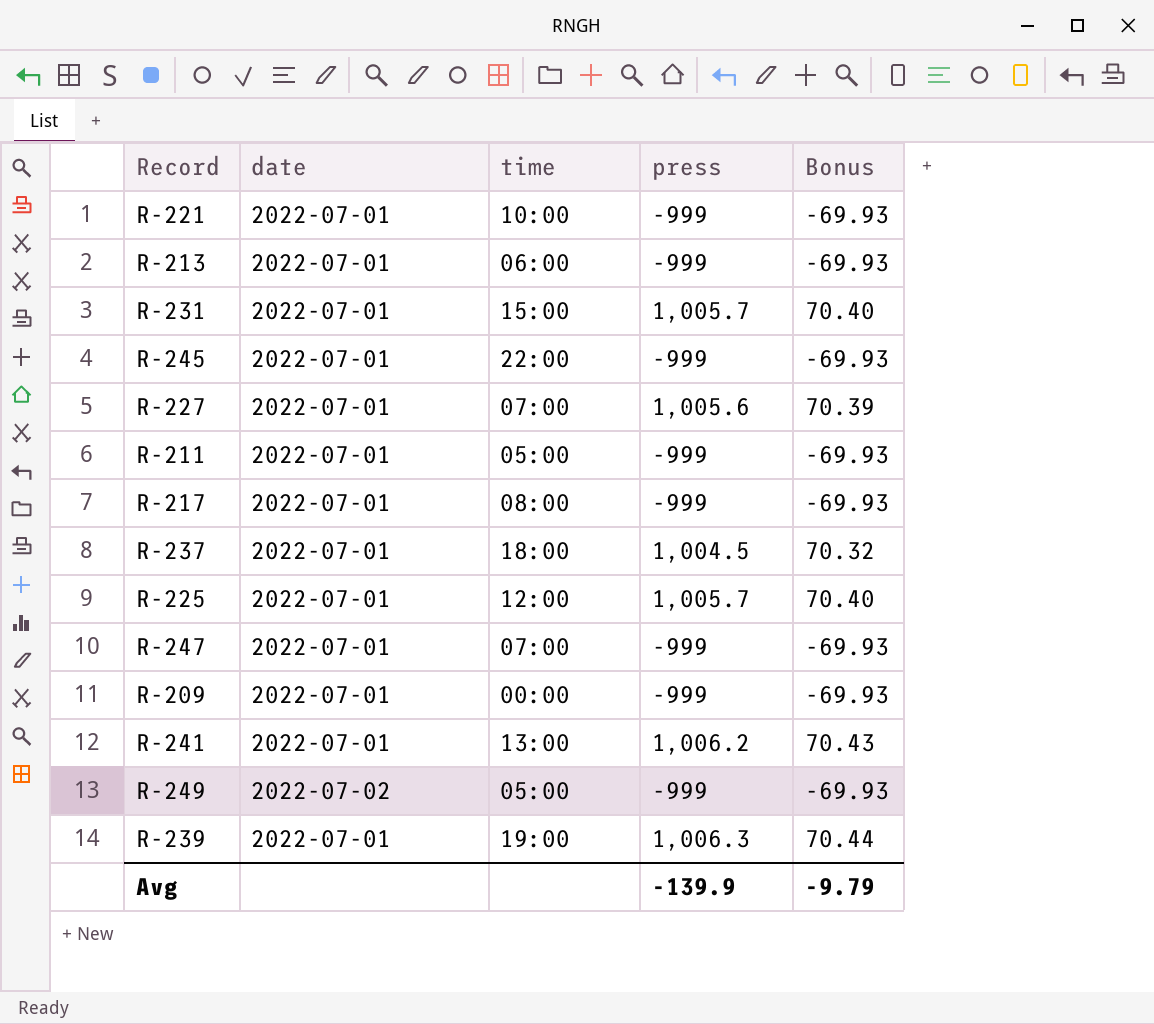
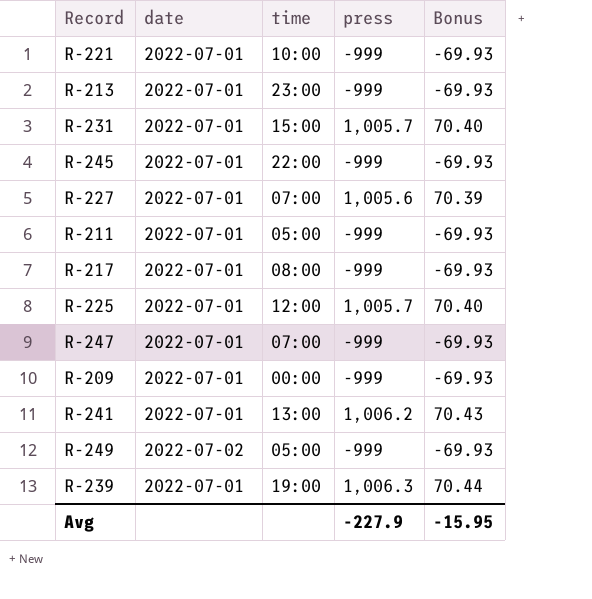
row R-237: 2022-07-01 | 18:00 | 1,004.5 | 70.32 -> none
R-213 | time: 06:00 -> 23:00
Avg | press: -139.9 -> -227.9
Avg | Bonus: -9.79 -> -15.95

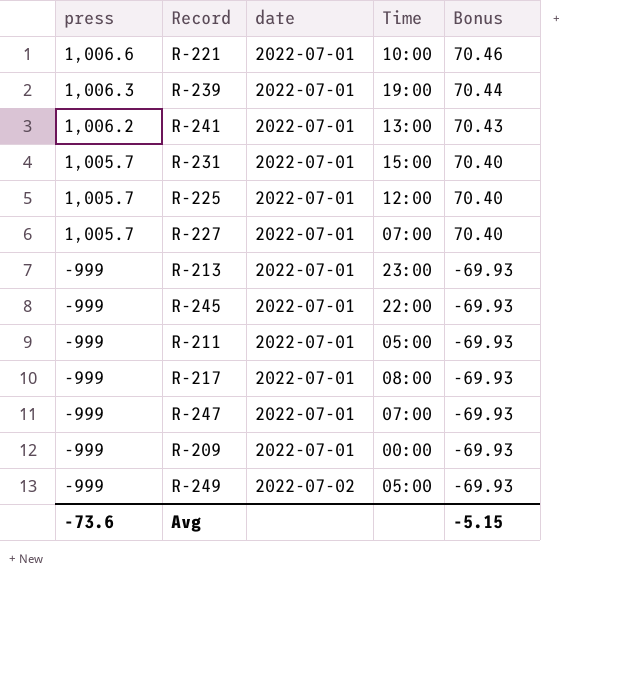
row order: none -> press descending
column press | position: 4 -> 1
column name: time -> Time
R-221 | press: -999 -> 1,006.6
R-221 | Bonus: -69.93 -> 70.46
R-227 | press: 1,005.6 -> 1,005.7
R-227 | Bonus: 70.39 -> 70.40
Avg | press: -227.9 -> -73.6
Avg | Bonus: -15.95 -> -5.15

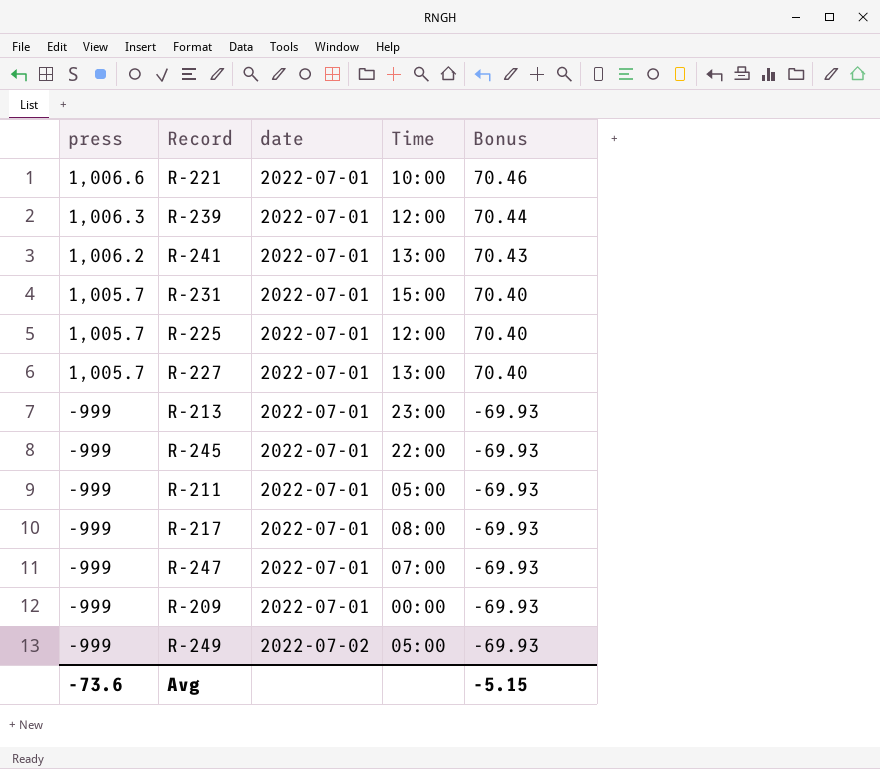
R-239 | Time: 19:00 -> 12:00
R-227 | Time: 07:00 -> 13:00

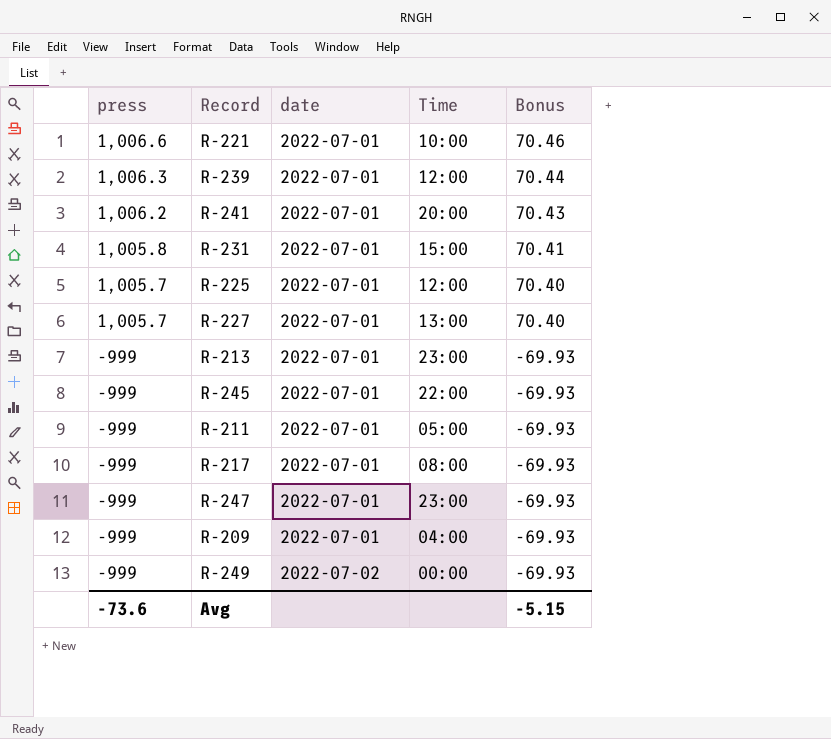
R-241 | Time: 13:00 -> 20:00
R-231 | press: 1,005.7 -> 1,005.8
R-231 | Bonus: 70.40 -> 70.41
R-247 | Time: 07:00 -> 23:00
R-209 | Time: 00:00 -> 04:00
R-249 | Time: 05:00 -> 00:00

